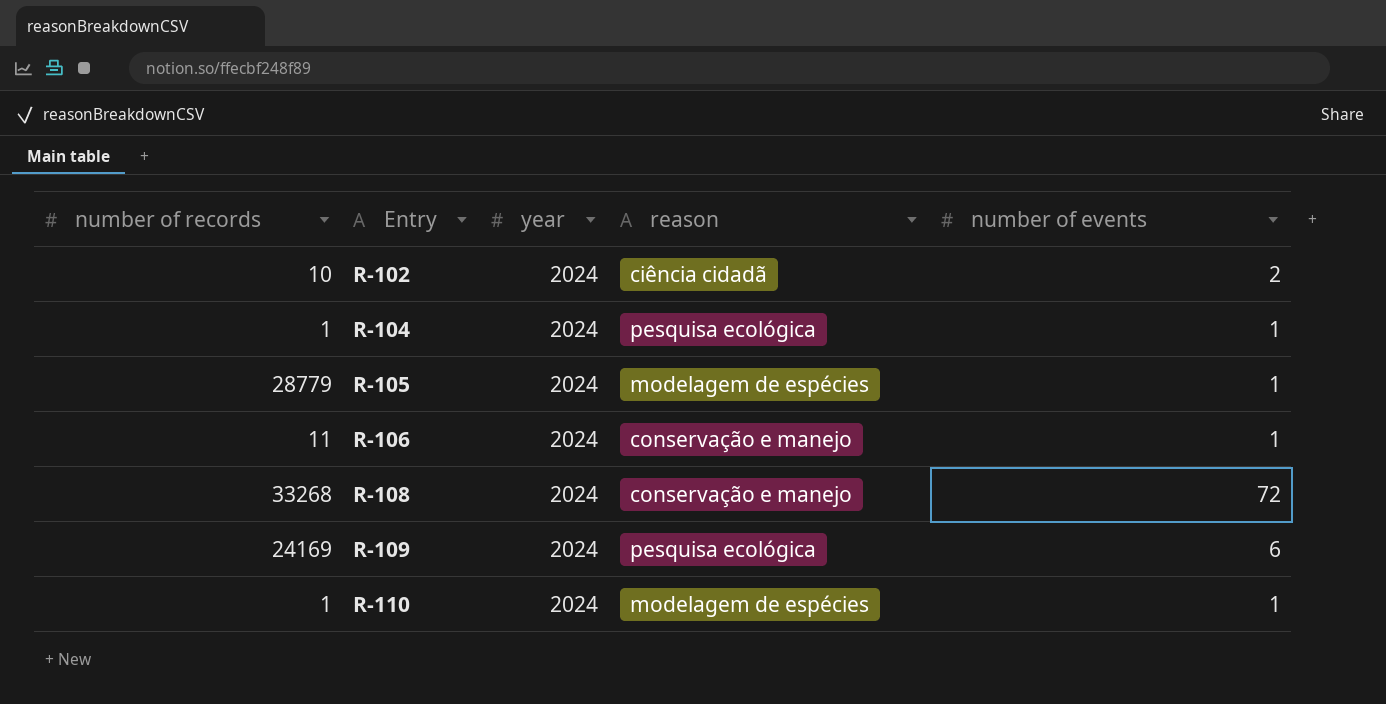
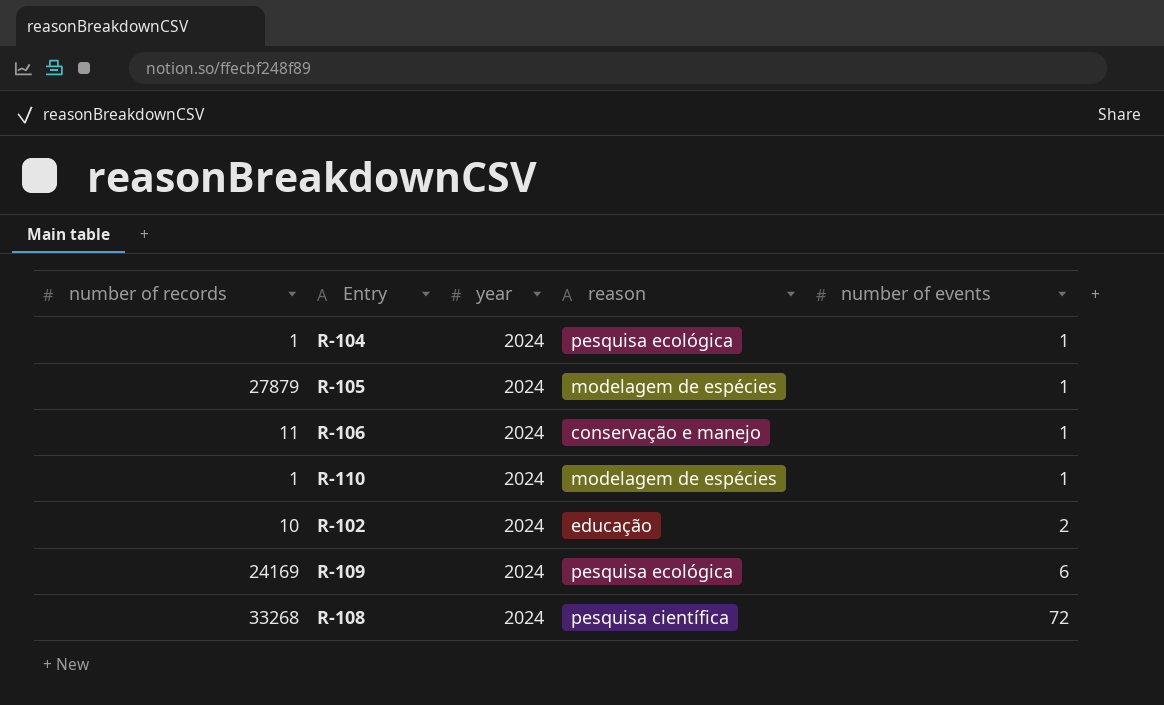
row order: Entry ascending -> number of events ascending
R-105 | number of records: 28779 -> 27879
R-102 | reason: ciência cidadã -> educação
R-108 | reason: conservação e manejo -> pesquisa científica

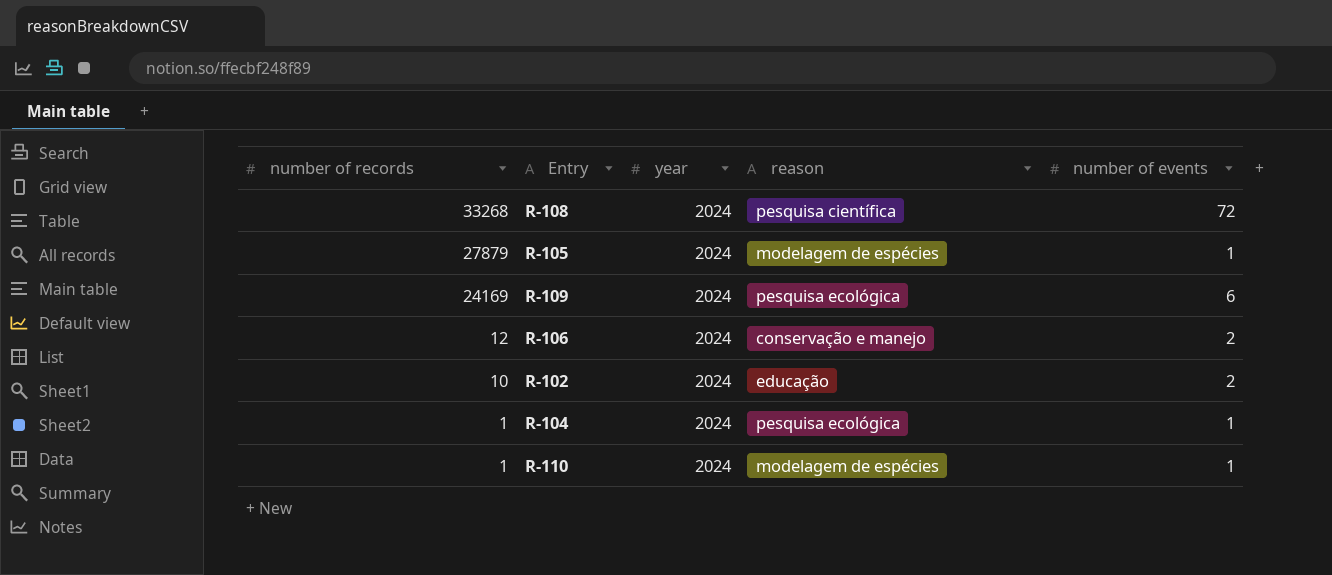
row order: number of events ascending -> number of records descending
R-106 | number of records: 11 -> 12
R-106 | number of events: 1 -> 2

